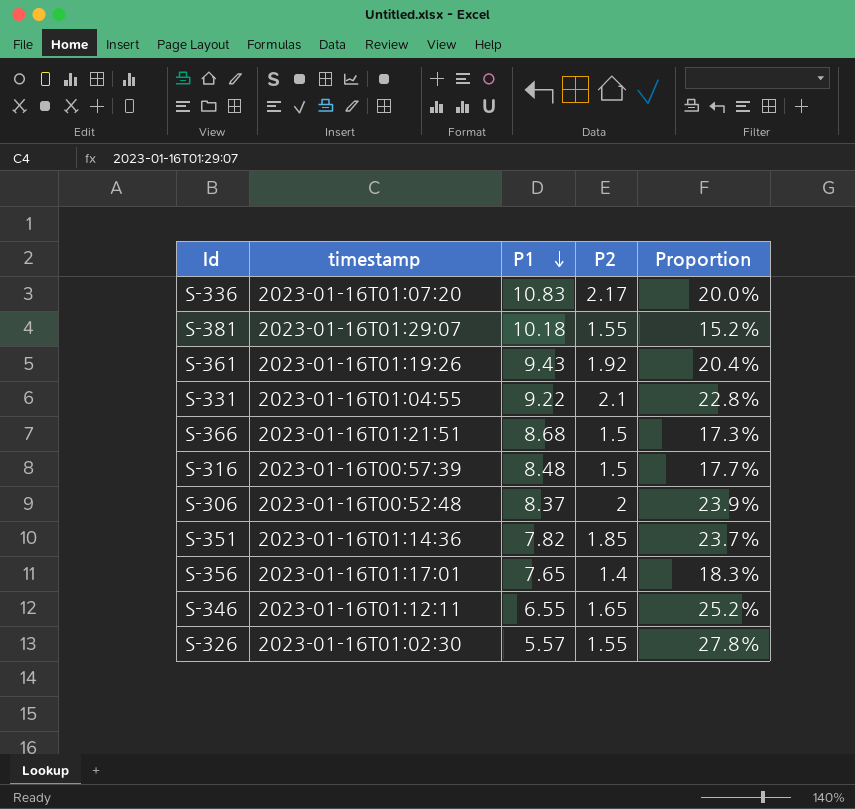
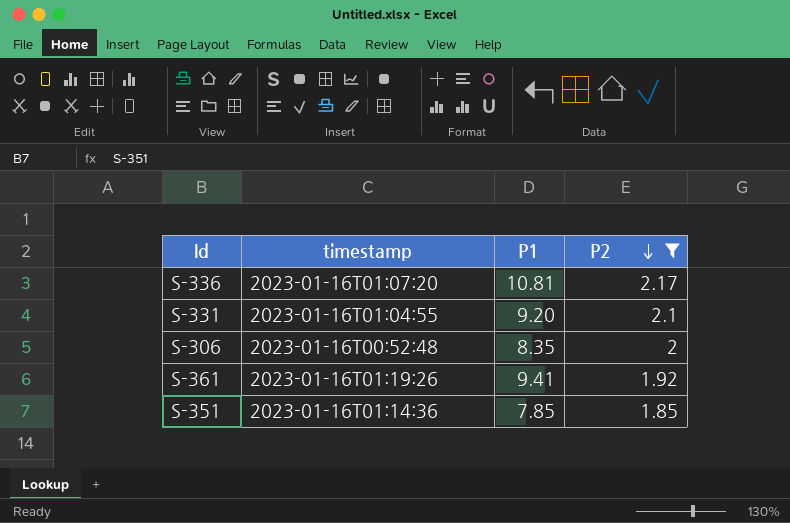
filter: none -> P2 >= 1.85
row order: P1 descending -> P2 descending
column Proportion | formula: [P2] / [P1] -> none
S-336 | P1: 10.83 -> 10.81
S-331 | P1: 9.22 -> 9.20
S-306 | P1: 8.37 -> 8.35
S-361 | P1: 9.43 -> 9.41
S-351 | P1: 7.82 -> 7.85

